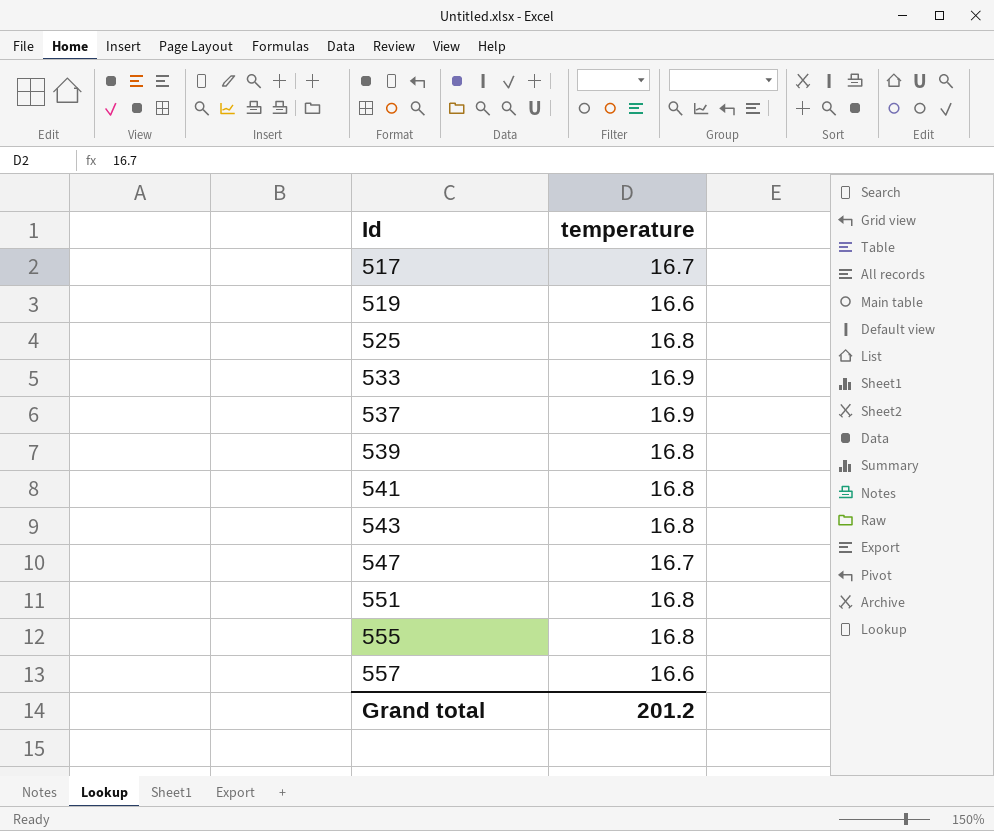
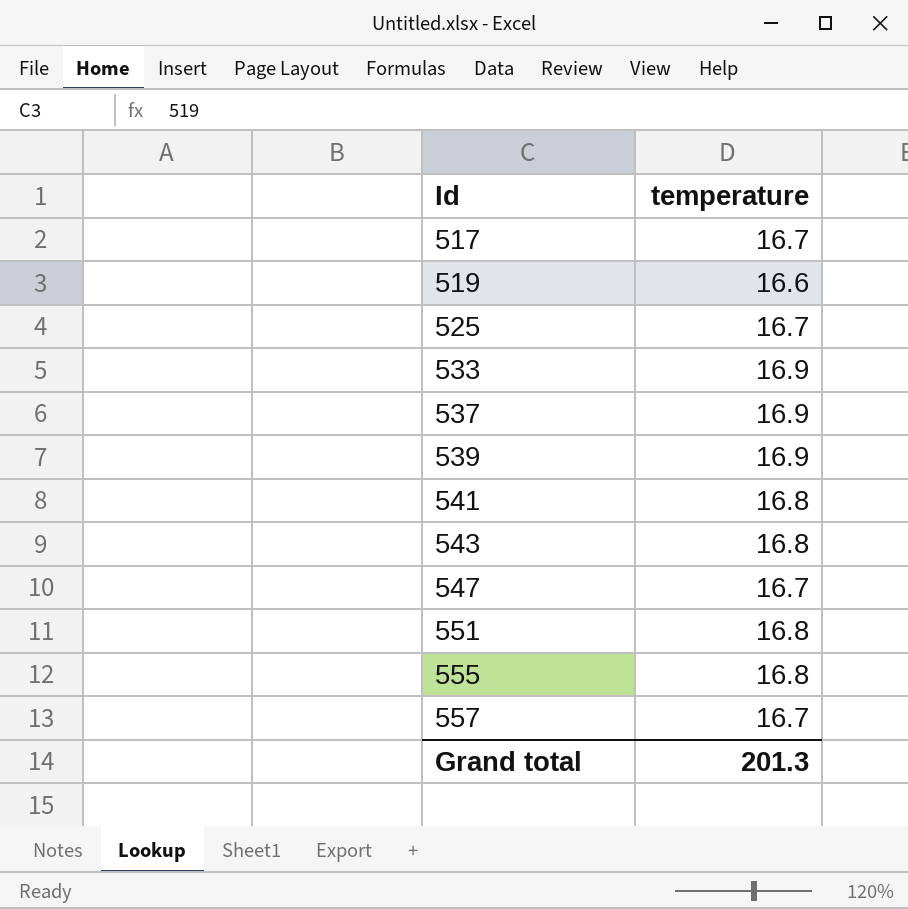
525 | temperature: 16.8 -> 16.7
539 | temperature: 16.8 -> 16.9
557 | temperature: 16.6 -> 16.7
Grand total | temperature: 201.2 -> 201.3

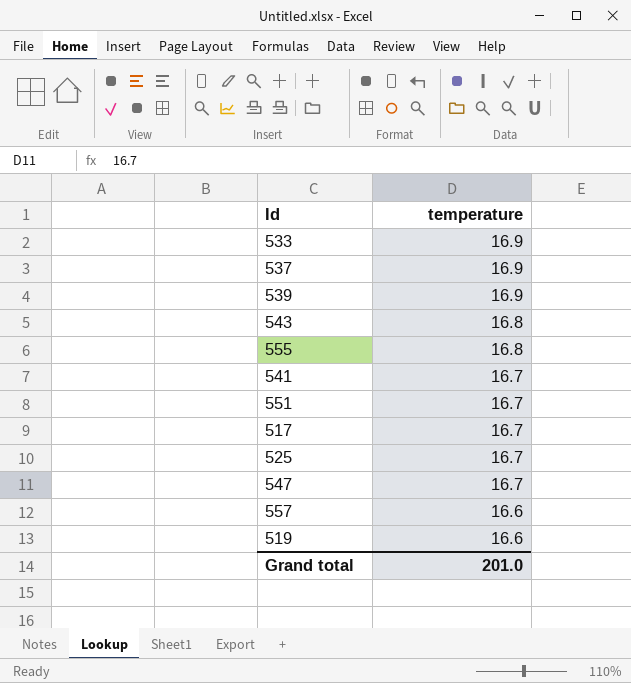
row order: Id ascending -> temperature descending
541 | temperature: 16.8 -> 16.7
551 | temperature: 16.8 -> 16.7
557 | temperature: 16.7 -> 16.6
Grand total | temperature: 201.3 -> 201.0

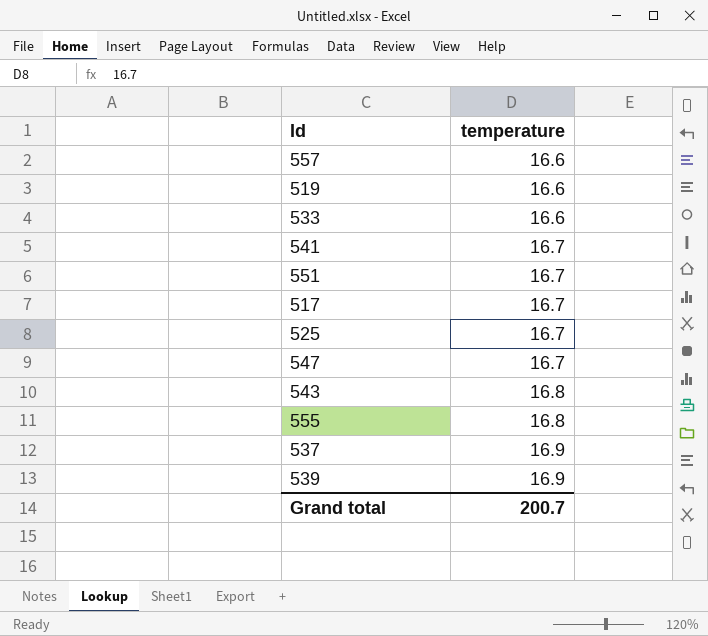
row order: temperature descending -> temperature ascending
533 | temperature: 16.9 -> 16.6
Grand total | temperature: 201.0 -> 200.7

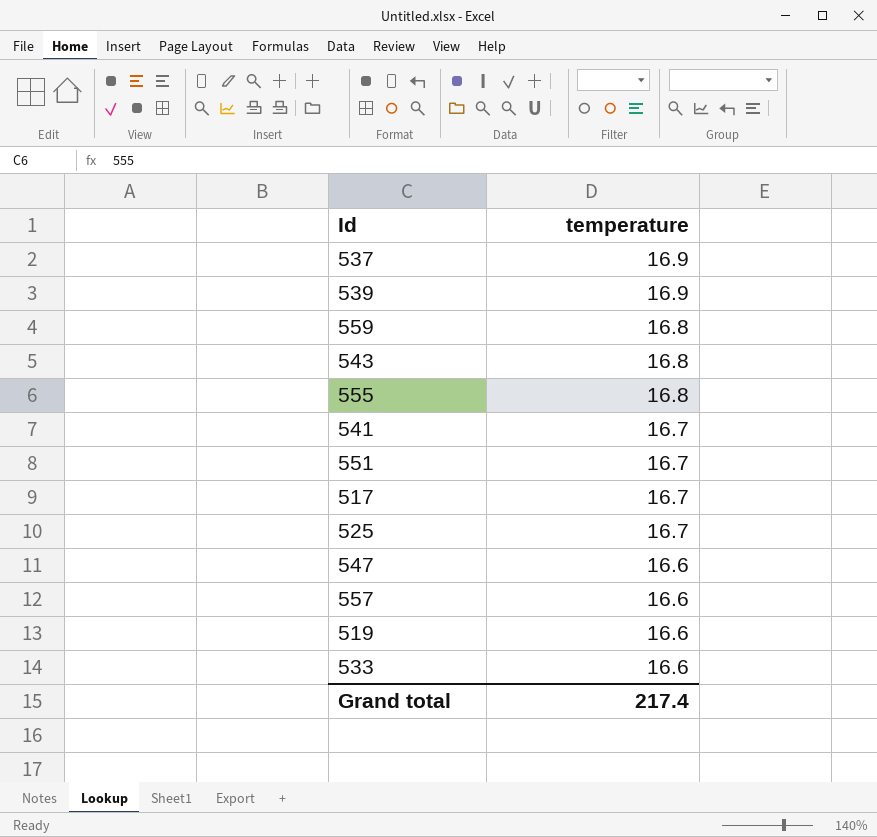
row order: temperature ascending -> temperature descending
row 559: none -> 16.8
547 | temperature: 16.7 -> 16.6
Grand total | temperature: 200.7 -> 217.4

